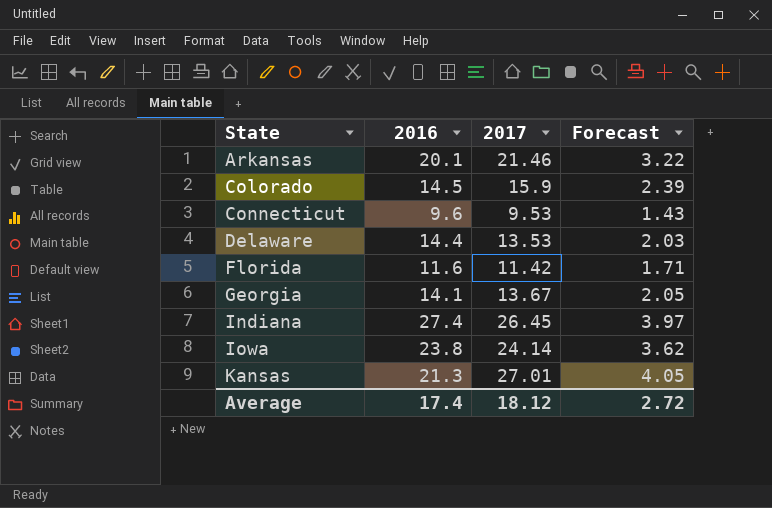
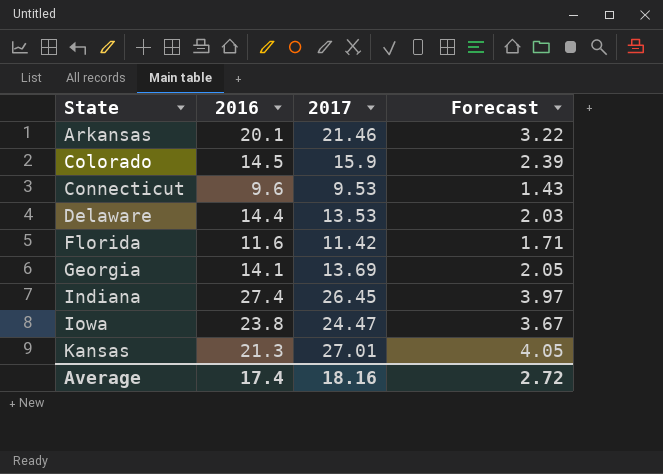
Georgia | 2017: 13.67 -> 13.69
Iowa | 2017: 24.14 -> 24.47
Iowa | Forecast: 3.62 -> 3.67
Average | 2017: 18.12 -> 18.16

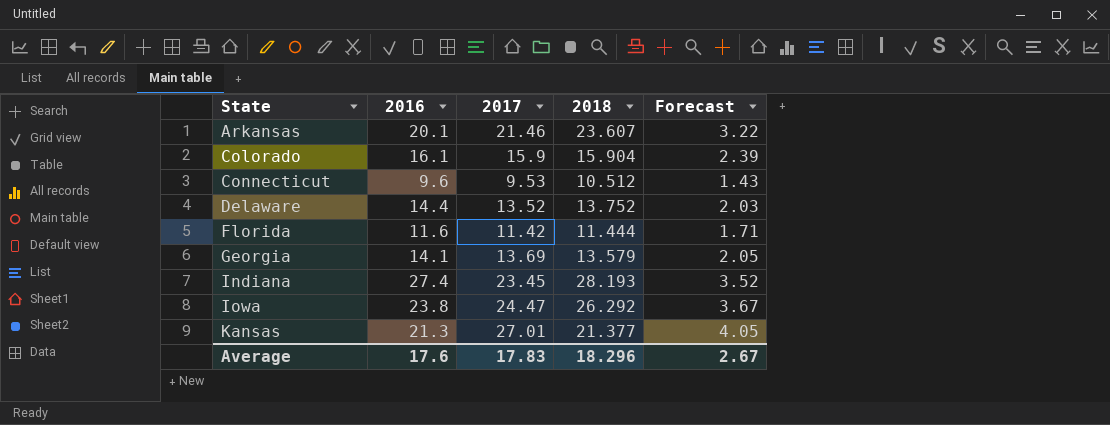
column 2018 | position: none -> 4
Colorado | 2016: 14.5 -> 16.1
Delaware | 2017: 13.53 -> 13.52
Indiana | 2017: 26.45 -> 23.45
Indiana | Forecast: 3.97 -> 3.52
Average | 2016: 17.4 -> 17.6
Average | 2017: 18.16 -> 17.83
Average | Forecast: 2.72 -> 2.67

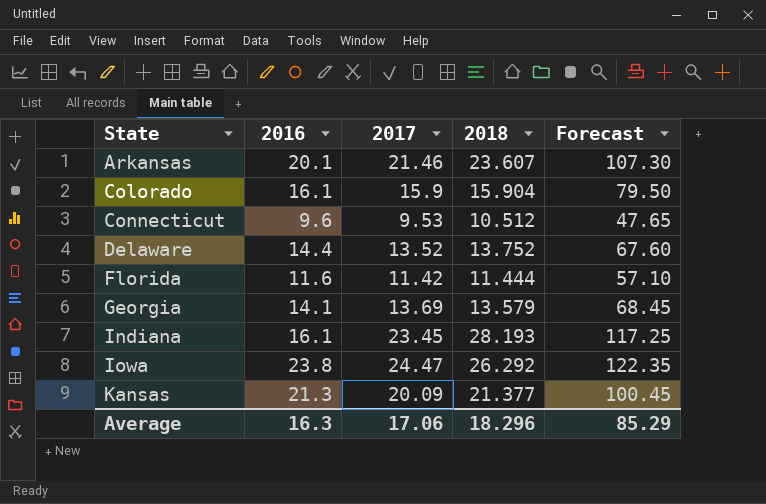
column Forecast | formula: [2017] * 0.15 -> [2017] * 5
Indiana | 2016: 27.4 -> 16.1
Kansas | 2017: 27.01 -> 20.09
Average | 2016: 17.6 -> 16.3
Average | 2017: 17.83 -> 17.06
Average | Forecast: 2.67 -> 85.29

